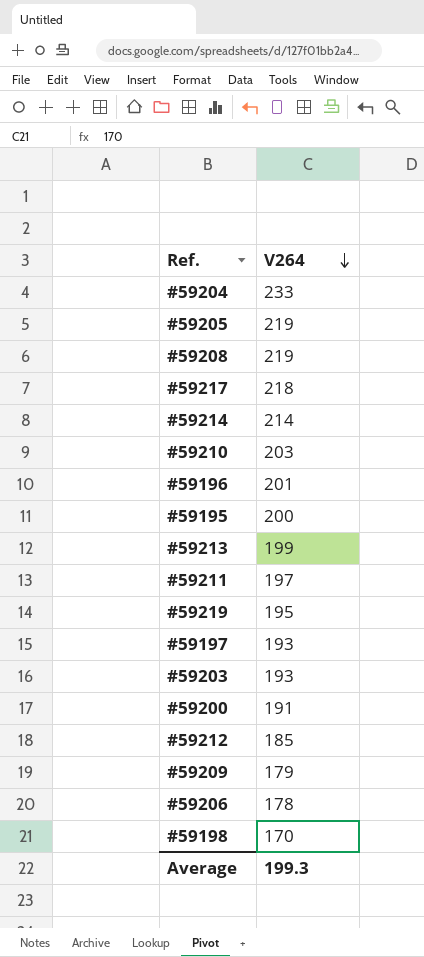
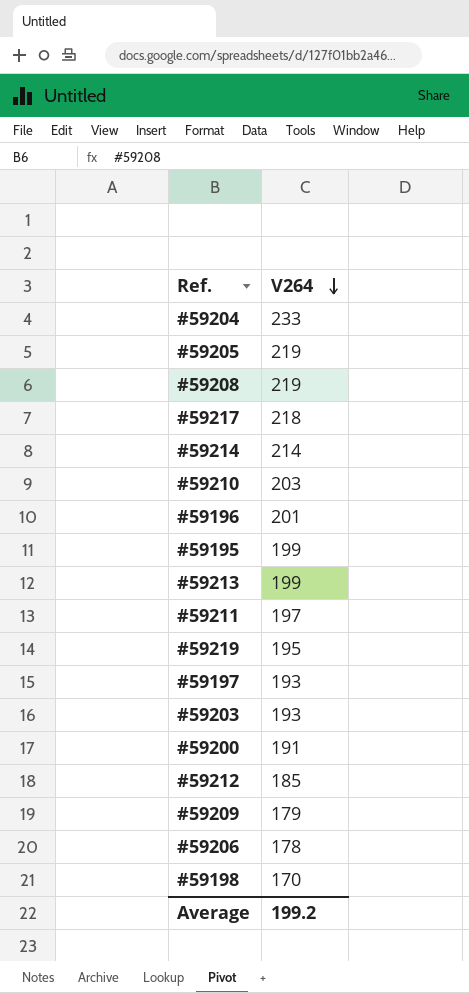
#59195 | V264: 200 -> 199
Average | V264: 199.3 -> 199.2

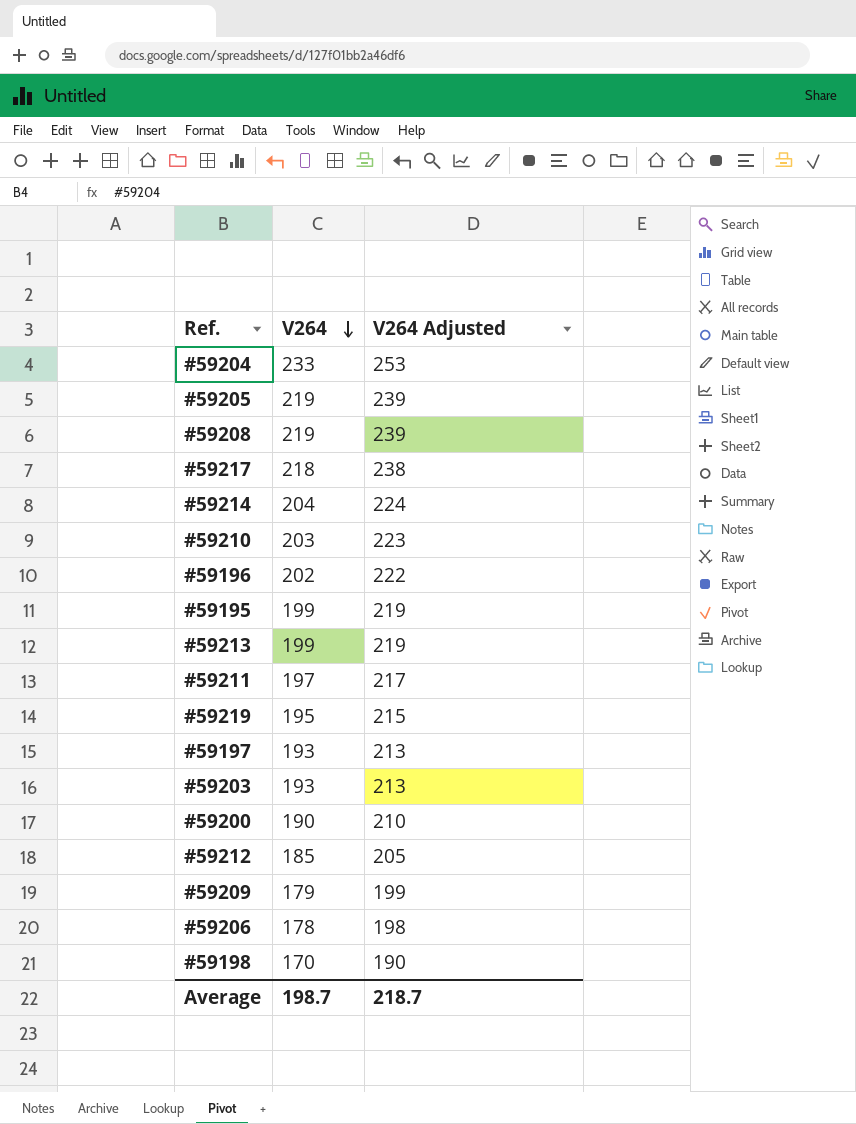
column V264 Adjusted | formula: none -> [V264] + 20
#59214 | V264: 214 -> 204
#59196 | V264: 201 -> 202
#59200 | V264: 191 -> 190
Average | V264: 199.2 -> 198.7

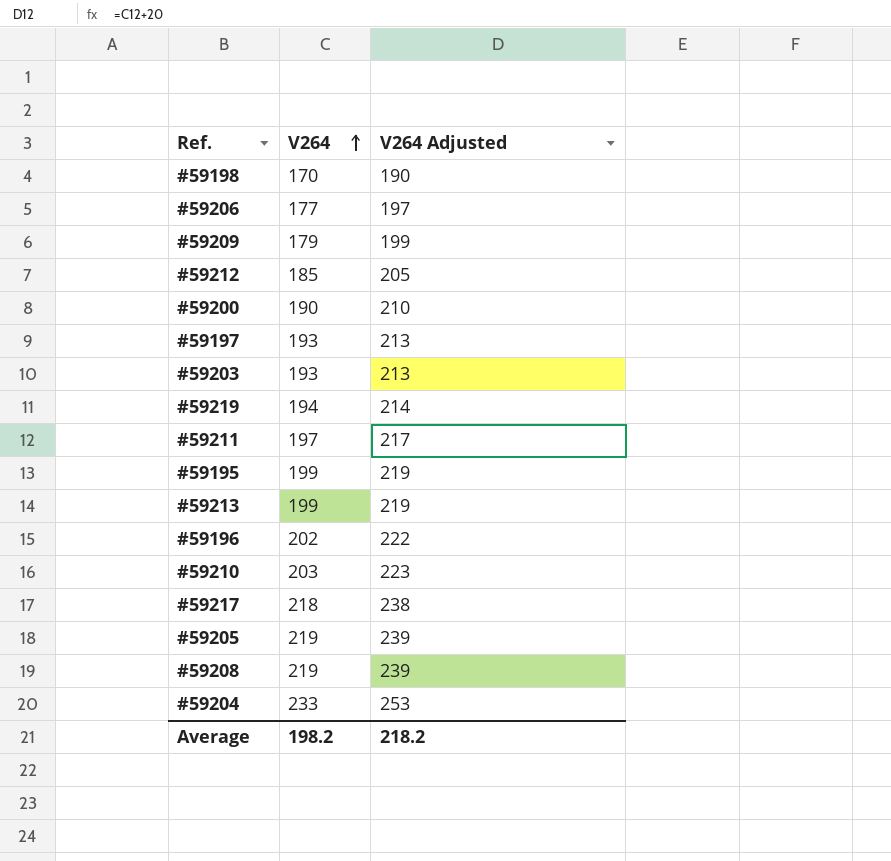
row order: V264 descending -> V264 ascending
row #59214: 204 | 224 -> none
#59206 | V264: 178 -> 177
#59206 | V264 Adjusted: 198 -> 197
#59219 | V264: 195 -> 194
#59219 | V264 Adjusted: 215 -> 214
Average | V264: 198.7 -> 198.2
Average | V264 Adjusted: 218.7 -> 218.2

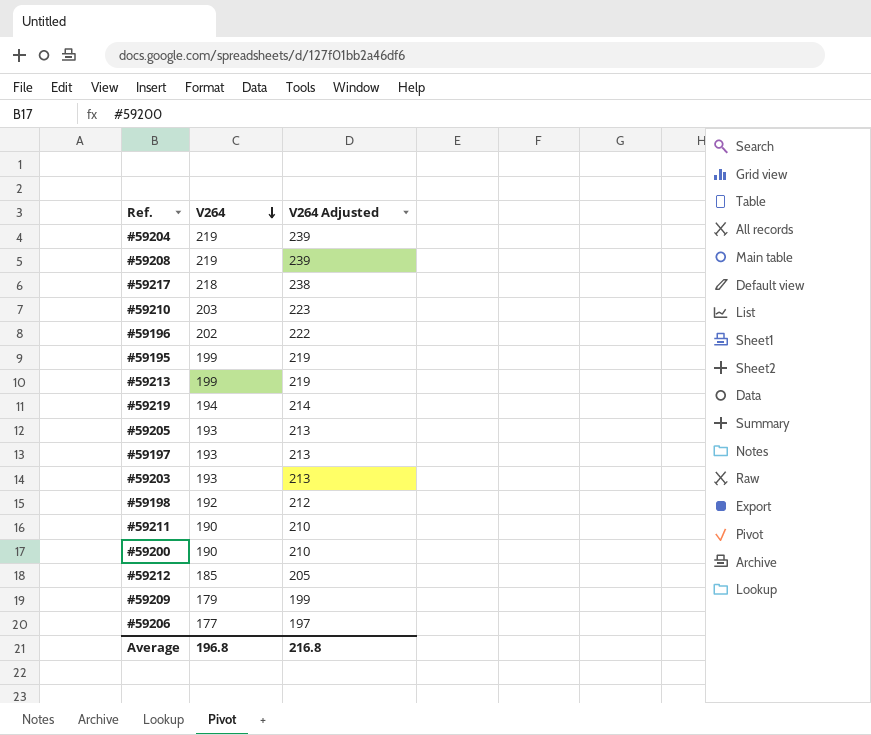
row order: V264 ascending -> V264 descending
#59204 | V264: 233 -> 219
#59204 | V264 Adjusted: 253 -> 239
#59205 | V264: 219 -> 193
#59205 | V264 Adjusted: 239 -> 213
#59198 | V264: 170 -> 192
#59198 | V264 Adjusted: 190 -> 212
#59211 | V264: 197 -> 190
#59211 | V264 Adjusted: 217 -> 210
Average | V264: 198.2 -> 196.8
Average | V264 Adjusted: 218.2 -> 216.8

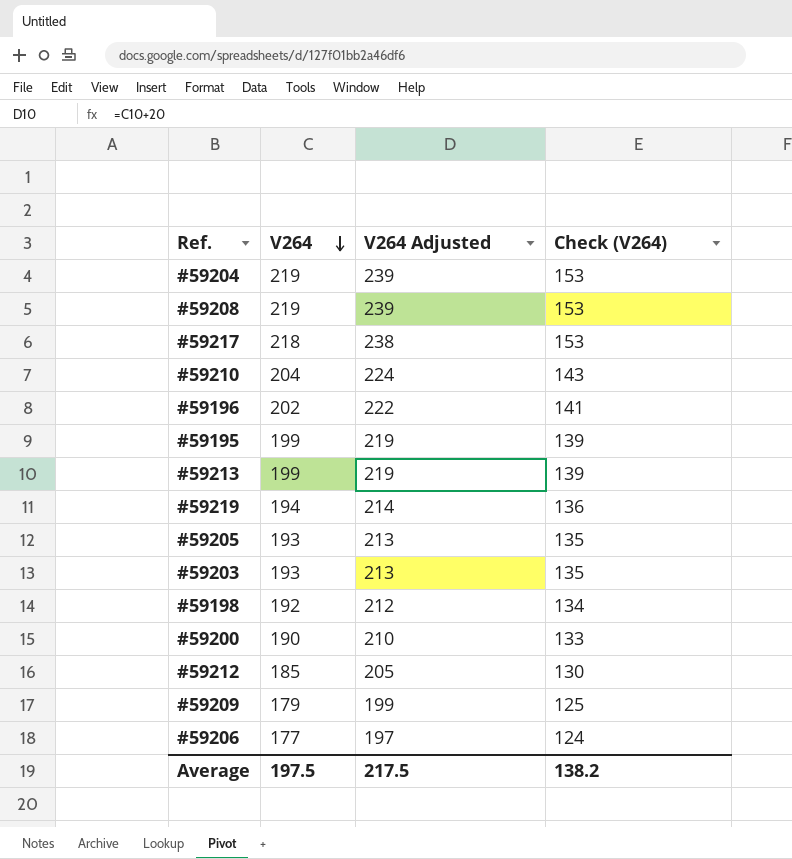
column Check (V264) | formula: none -> [V264] * 0.7
row #59197: 193 | 213 -> none
row #59211: 190 | 210 -> none
#59210 | V264: 203 -> 204
#59210 | V264 Adjusted: 223 -> 224
Average | V264: 196.8 -> 197.5
Average | V264 Adjusted: 216.8 -> 217.5

